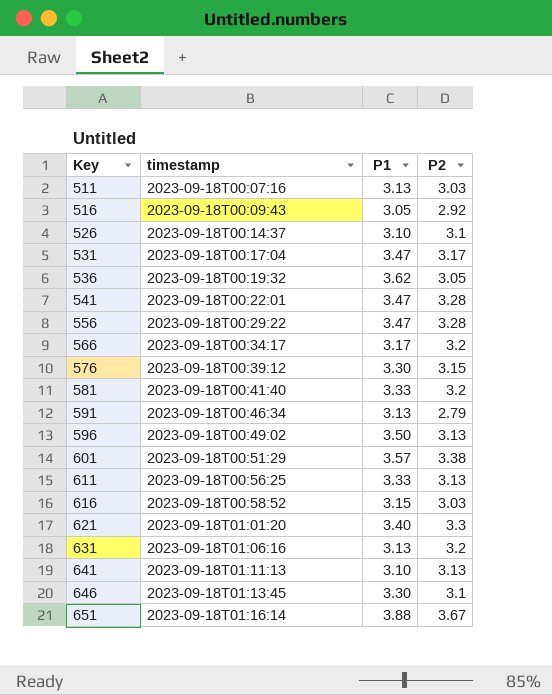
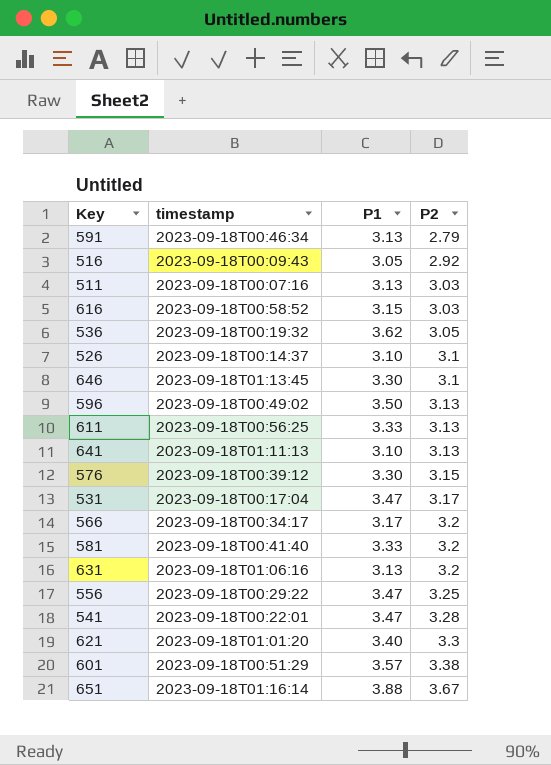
row order: Key ascending -> P2 ascending
556 | P2: 3.28 -> 3.25

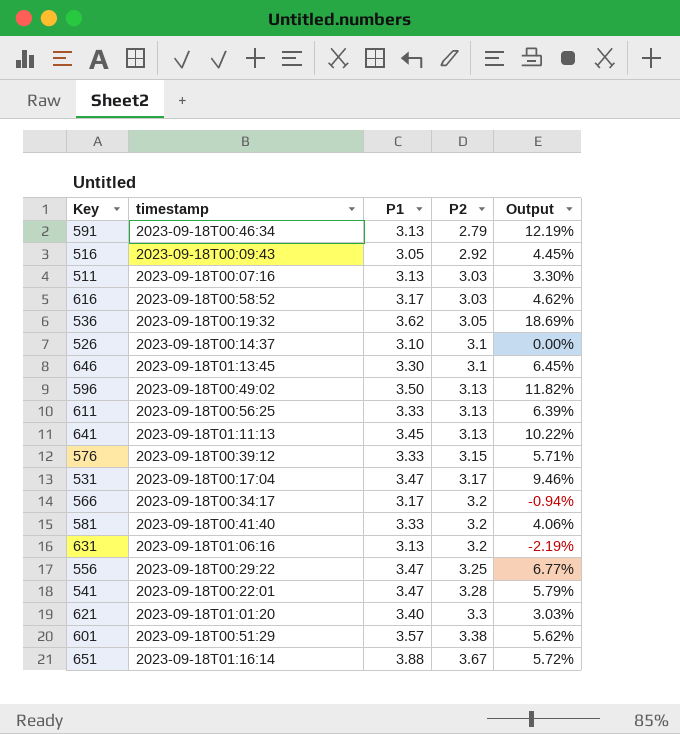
column Output | formula: none -> ([P1] - [P2]) / [P2]
616 | P1: 3.15 -> 3.17
641 | P1: 3.10 -> 3.45
576 | P1: 3.30 -> 3.33

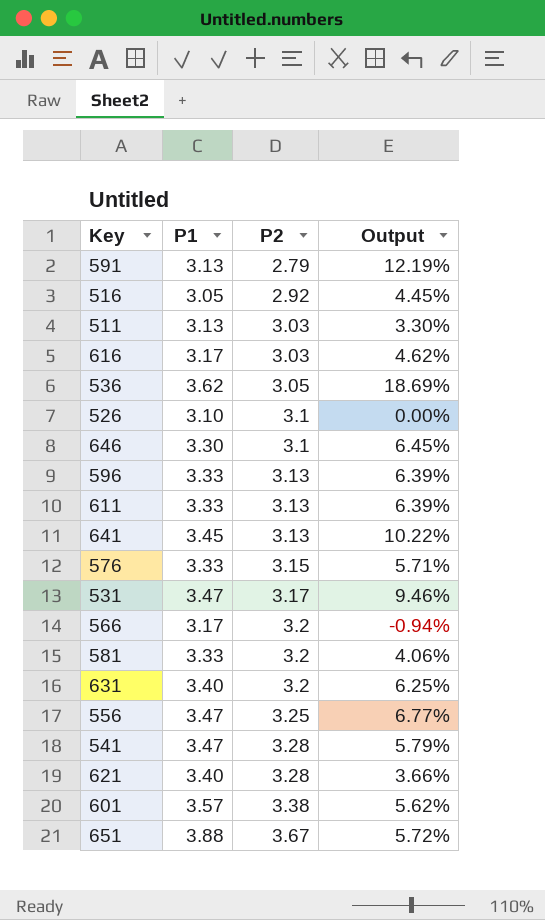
column timestamp | position: 2 -> none
596 | P1: 3.50 -> 3.33
596 | Output: 11.82% -> 6.39%
631 | P1: 3.13 -> 3.40
631 | Output: -2.19% -> 6.25%
621 | P2: 3.3 -> 3.28
621 | Output: 3.03% -> 3.66%

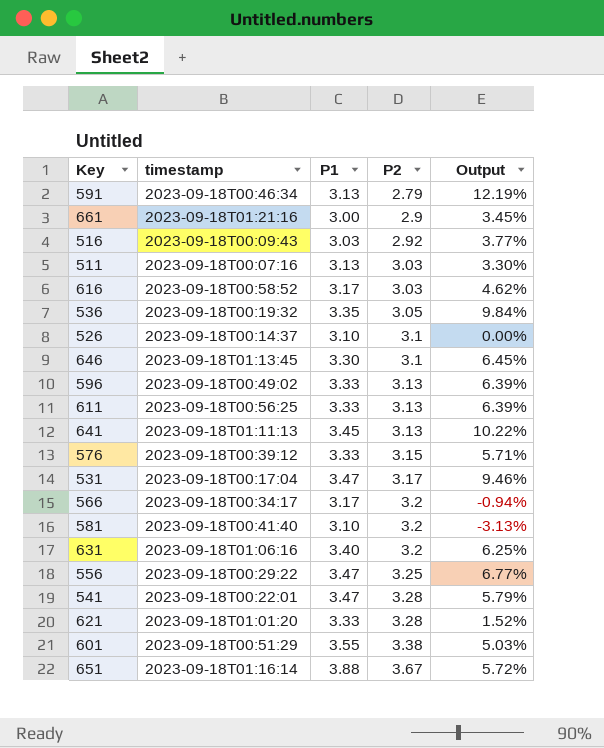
column timestamp | position: none -> 2
row 661: none -> 2023-09-18T01:21:16 | 3.00 | 2.9 | 3.45%
516 | P1: 3.05 -> 3.03
516 | Output: 4.45% -> 3.77%
536 | P1: 3.62 -> 3.35
536 | Output: 18.69% -> 9.84%
581 | P1: 3.33 -> 3.10
581 | Output: 4.06% -> -3.13%
621 | P1: 3.40 -> 3.33
621 | Output: 3.66% -> 1.52%
601 | P1: 3.57 -> 3.55
601 | Output: 5.62% -> 5.03%

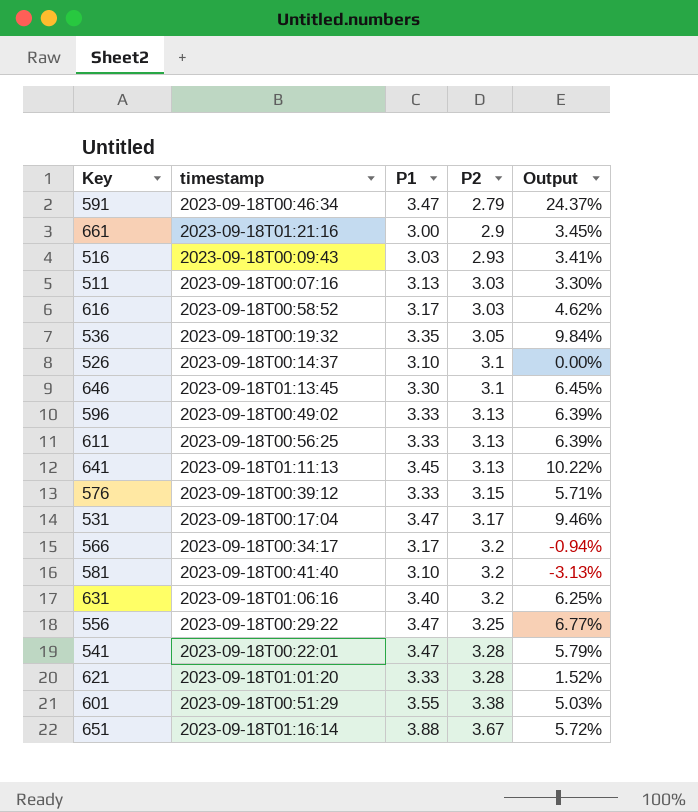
591 | P1: 3.13 -> 3.47
591 | Output: 12.19% -> 24.37%
516 | P2: 2.92 -> 2.93
516 | Output: 3.77% -> 3.41%

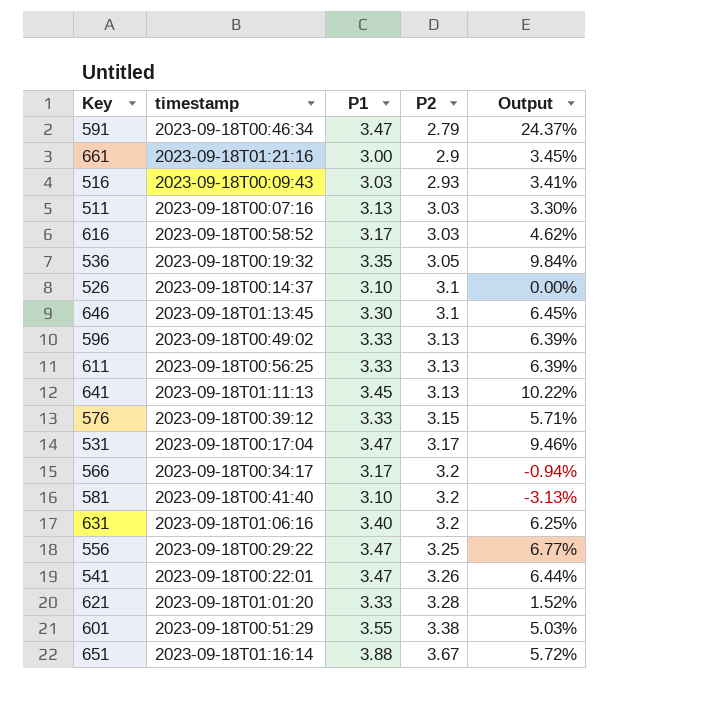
541 | P2: 3.28 -> 3.26
541 | Output: 5.79% -> 6.44%

